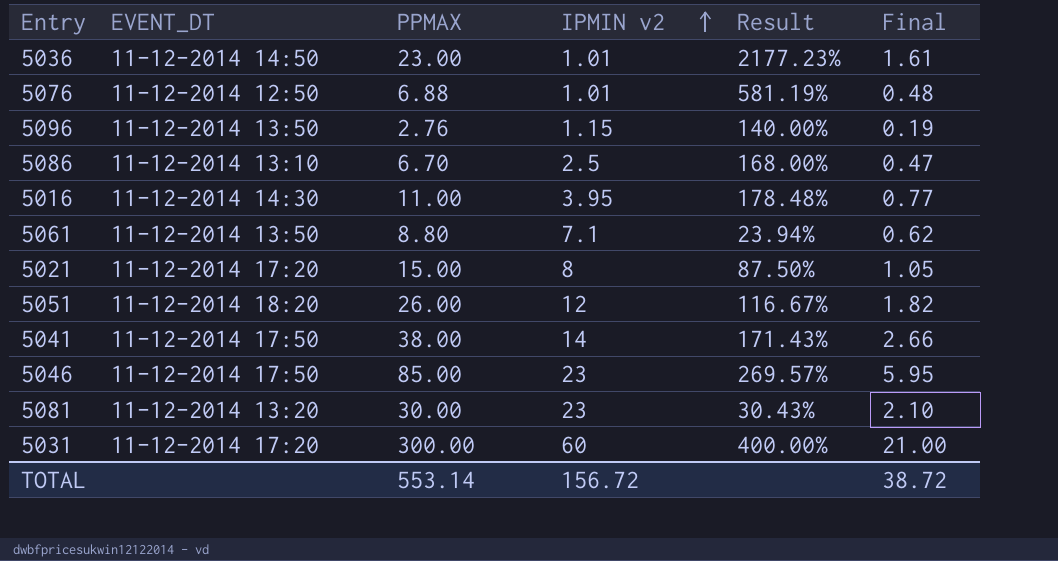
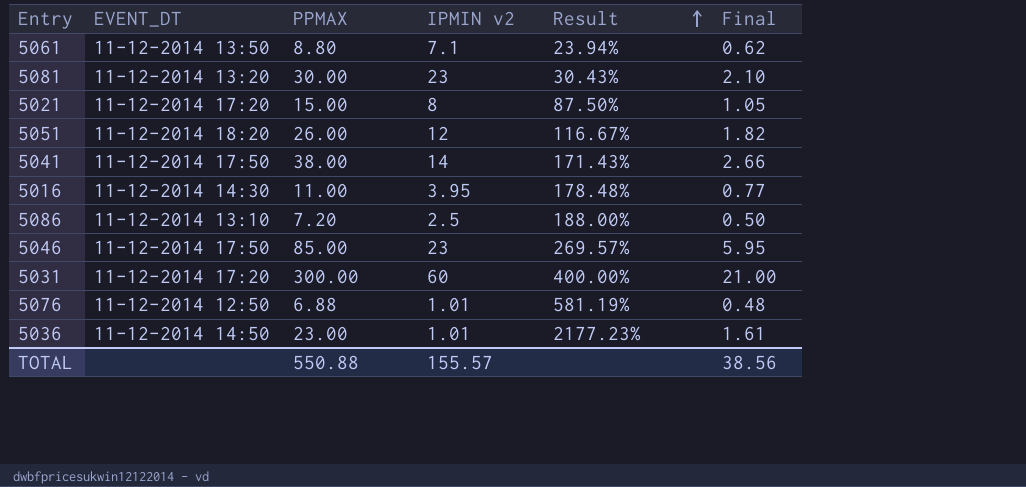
row order: IPMIN v2 ascending -> Result ascending
row 5096: 11-12-2014 13:50 | 2.76 | 1.15 | 140.00% | 0.19 -> none
5086 | PPMAX: 6.70 -> 7.20
5086 | Result: 168.00% -> 188.00%
5086 | Final: 0.47 -> 0.50
TOTAL | PPMAX: 553.14 -> 550.88
TOTAL | IPMIN v2: 156.72 -> 155.57
TOTAL | Final: 38.72 -> 38.56

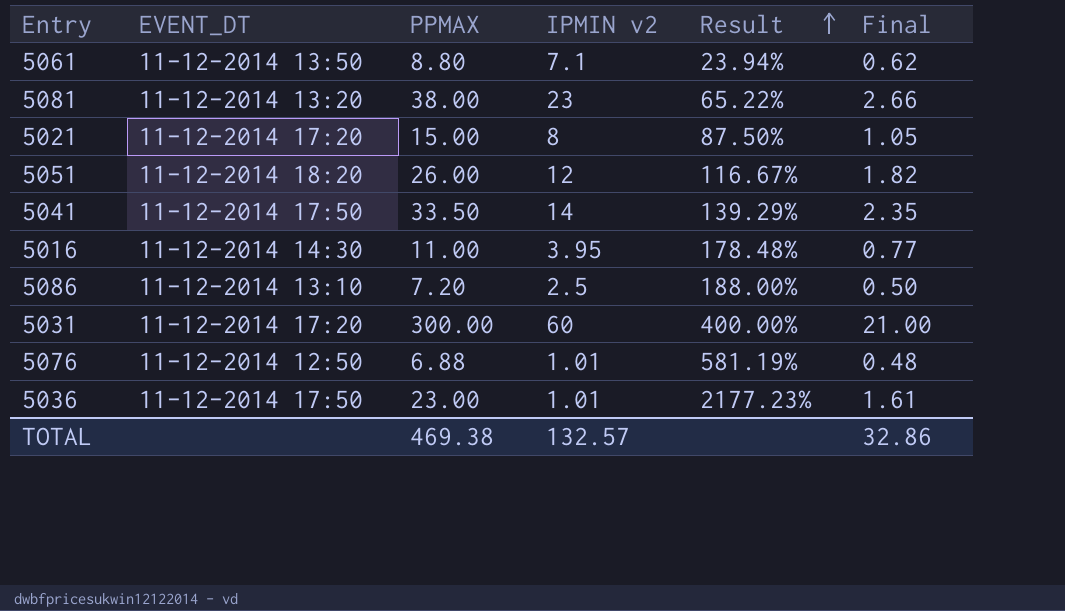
row 5046: 11-12-2014 17:50 | 85.00 | 23 | 269.57% | 5.95 -> none
5081 | PPMAX: 30.00 -> 38.00
5081 | Result: 30.43% -> 65.22%
5081 | Final: 2.10 -> 2.66
5041 | PPMAX: 38.00 -> 33.50
5041 | Result: 171.43% -> 139.29%
5041 | Final: 2.66 -> 2.35
5036 | EVENT_DT: 11-12-2014 14:50 -> 11-12-2014 17:50
TOTAL | PPMAX: 550.88 -> 469.38
TOTAL | IPMIN v2: 155.57 -> 132.57
TOTAL | Final: 38.56 -> 32.86

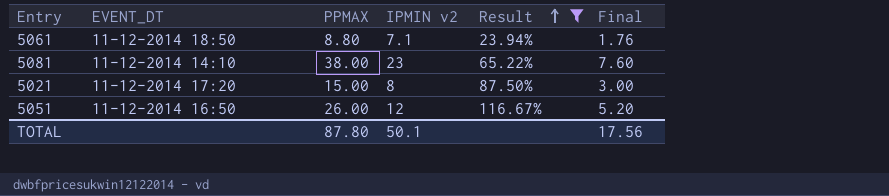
filter: none -> Result <= 116.67%
column Final | formula: [PPMAX] * 0.07 -> [PPMAX] * 0.2
5061 | EVENT_DT: 11-12-2014 13:50 -> 11-12-2014 18:50
5081 | EVENT_DT: 11-12-2014 13:20 -> 11-12-2014 14:10
5051 | EVENT_DT: 11-12-2014 18:20 -> 11-12-2014 16:50
TOTAL | PPMAX: 469.38 -> 87.80
TOTAL | IPMIN v2: 132.57 -> 50.1
TOTAL | Final: 32.86 -> 17.56

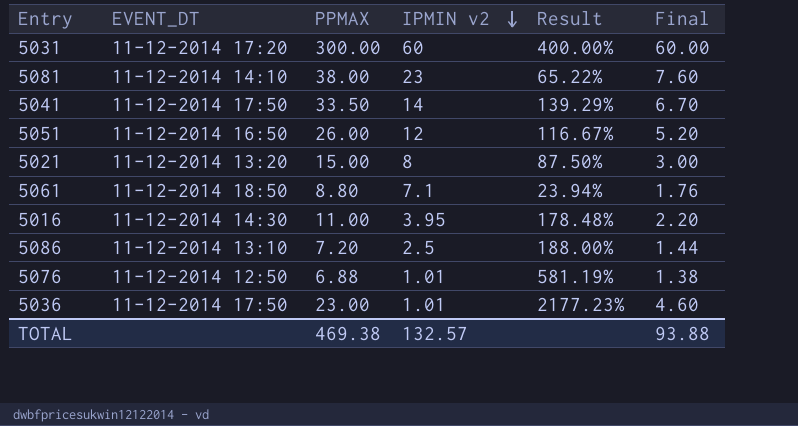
filter: Result <= 116.67% -> none
row order: Result ascending -> IPMIN v2 descending
5021 | EVENT_DT: 11-12-2014 17:20 -> 11-12-2014 13:20
TOTAL | PPMAX: 87.80 -> 469.38
TOTAL | IPMIN v2: 50.1 -> 132.57
TOTAL | Final: 17.56 -> 93.88

